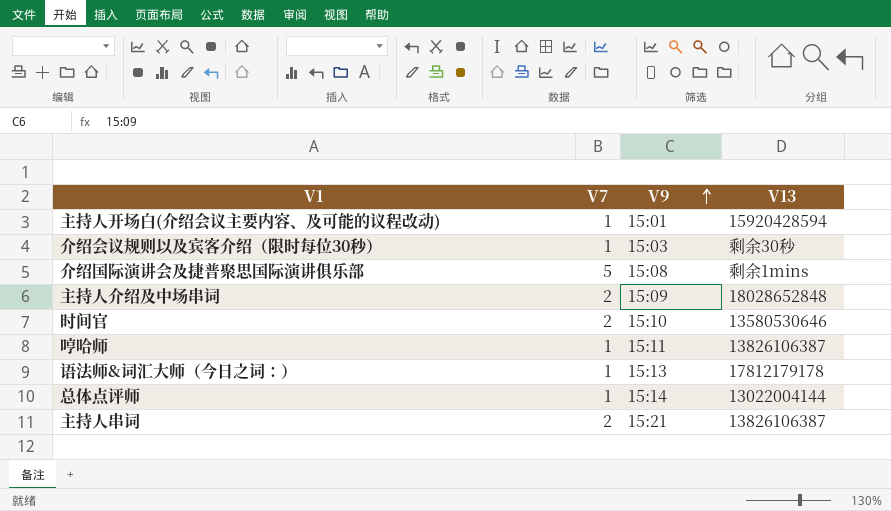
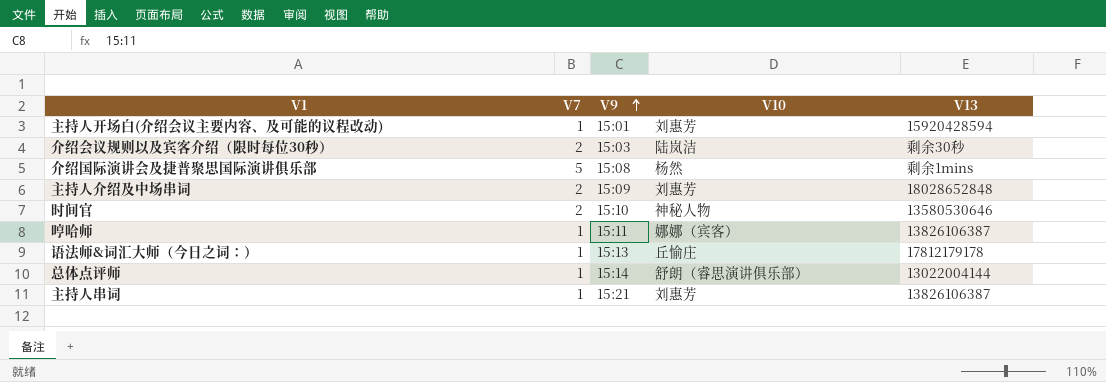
column V10 | position: none -> 4
介绍会议规则以及宾客介绍（限时每位30秒） | V7: 1 -> 2
主持人串词 | V7: 2 -> 1

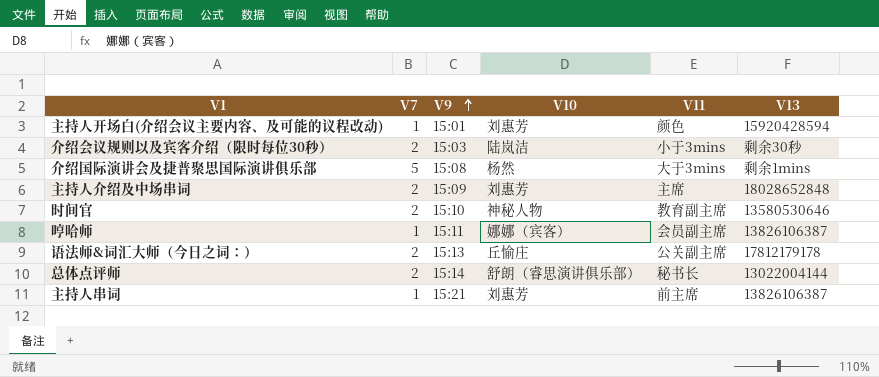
column V11 | position: none -> 5
语法师&词汇大师（今日之词：） | V7: 1 -> 2
总体点评师 | V7: 1 -> 2

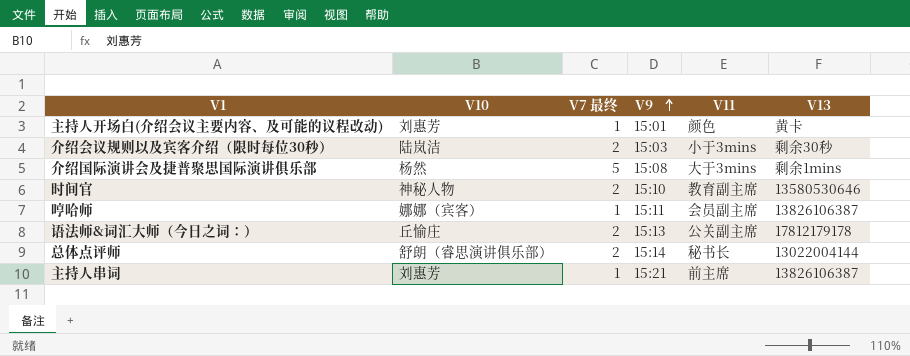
column V10 | position: 4 -> 2
column name: V7 -> V7 最终
row 主持人介绍及中场串词: 2 | 15:09 | 刘惠芳 | 主席 | 18028652848 -> none
主持人开场白(介绍会议主要内容、及可能的议程改动) | V13: 15920428594 -> 黄卡

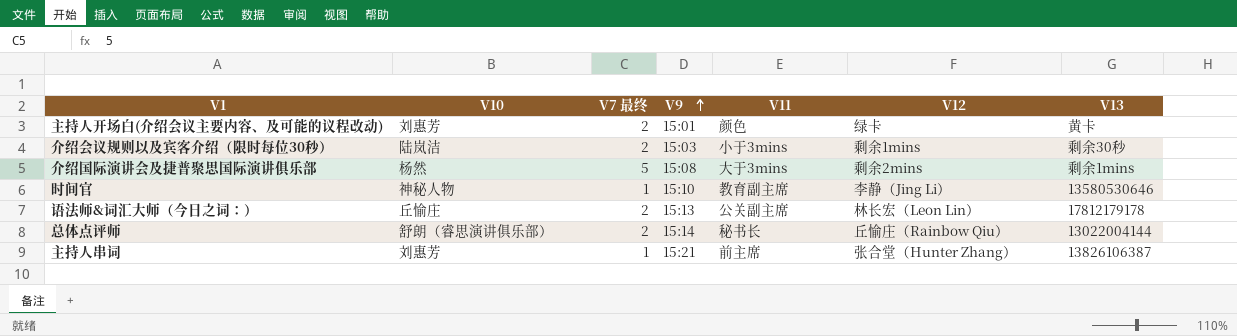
column V12 | position: none -> 6
row 哼哈师: 娜娜（宾客） | 1 | 15:11 | 会员副主席 | 13826106387 -> none
主持人开场白(介绍会议主要内容、及可能的议程改动) | V7 最终: 1 -> 2
时间官 | V7 最终: 2 -> 1

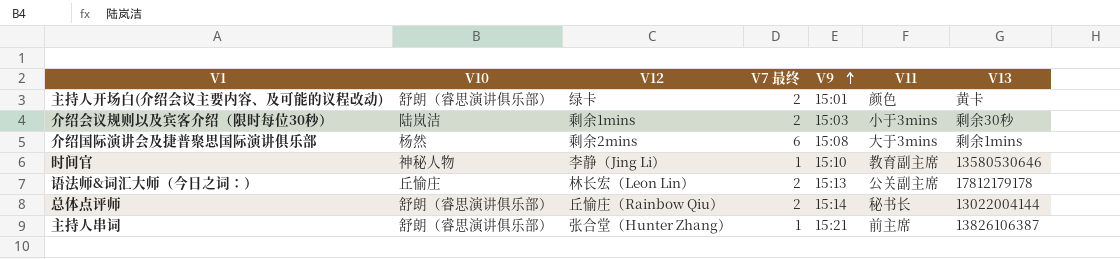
column V12 | position: 6 -> 3
主持人开场白(介绍会议主要内容、及可能的议程改动) | V10: 刘惠芳 -> 舒朗（睿思演讲俱乐部）
介绍国际演讲会及捷普聚思国际演讲俱乐部 | V7 最终: 5 -> 6
主持人串词 | V10: 刘惠芳 -> 舒朗（睿思演讲俱乐部）

